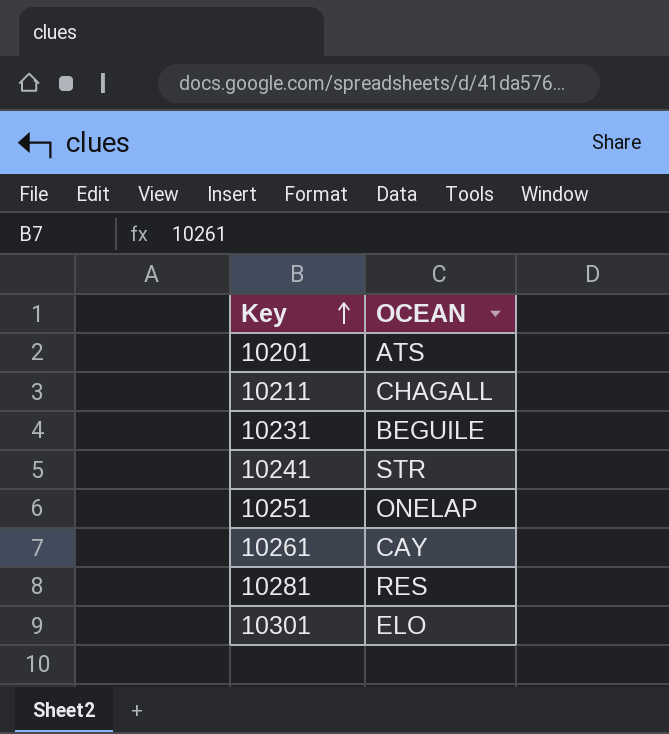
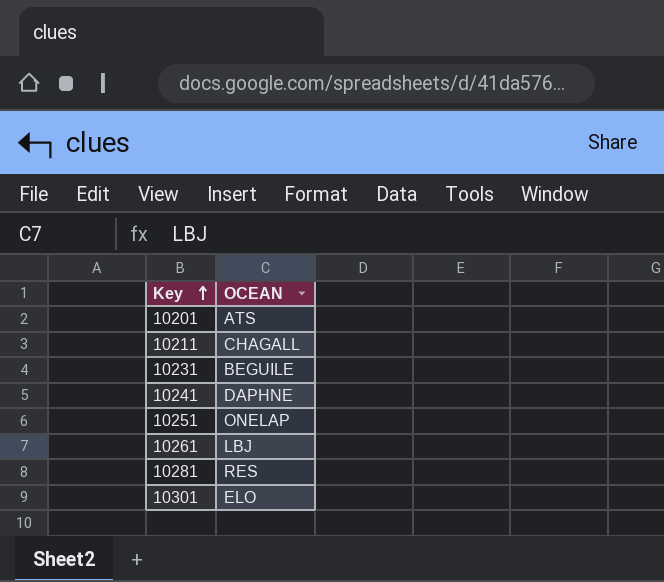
10241 | OCEAN: STR -> DAPHNE
10261 | OCEAN: CAY -> LBJ

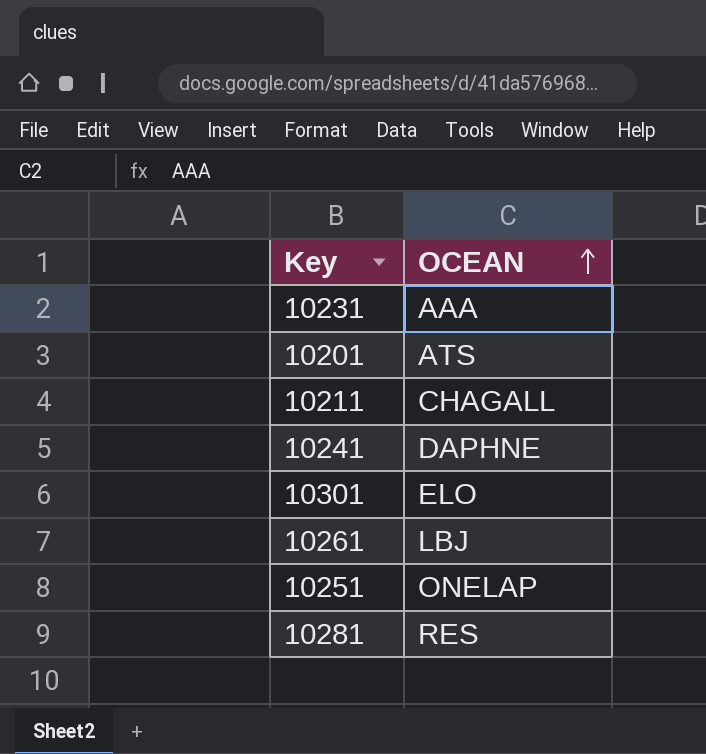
row order: Key ascending -> OCEAN ascending
10231 | OCEAN: BEGUILE -> AAA

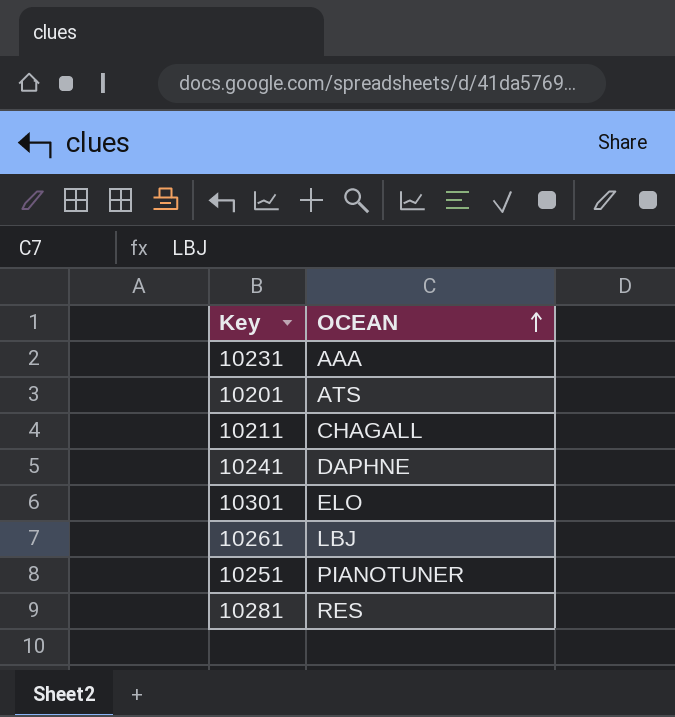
10251 | OCEAN: ONELAP -> PIANOTUNER

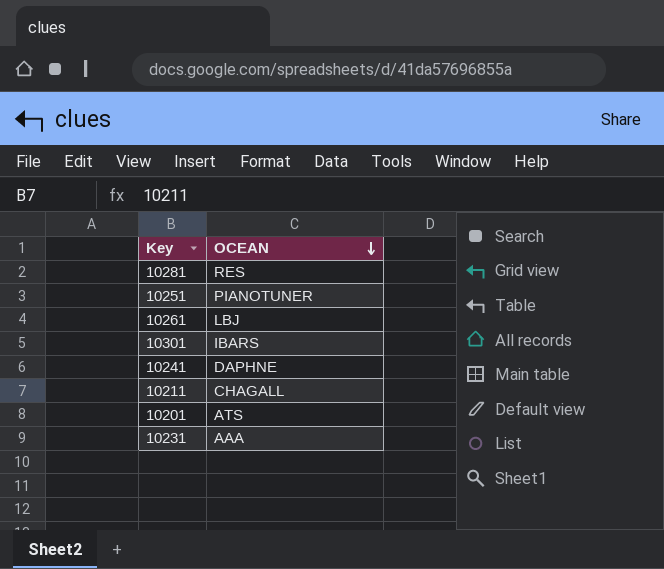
row order: OCEAN ascending -> OCEAN descending
10301 | OCEAN: ELO -> IBARS

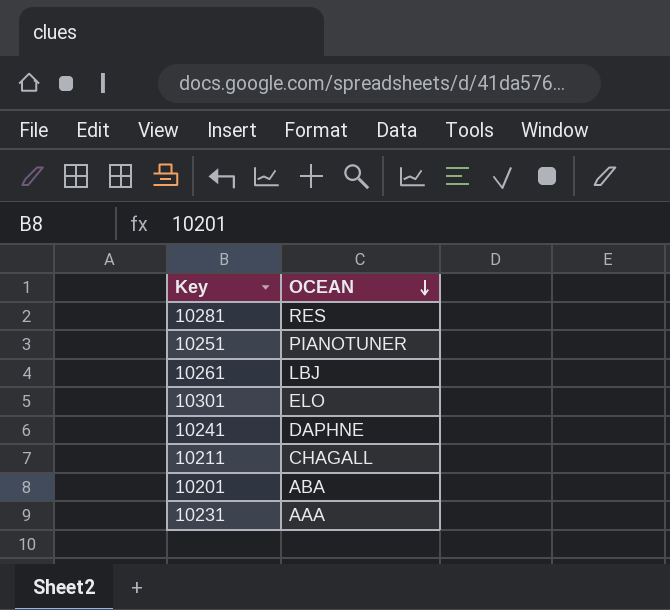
10301 | OCEAN: IBARS -> ELO
10201 | OCEAN: ATS -> ABA

